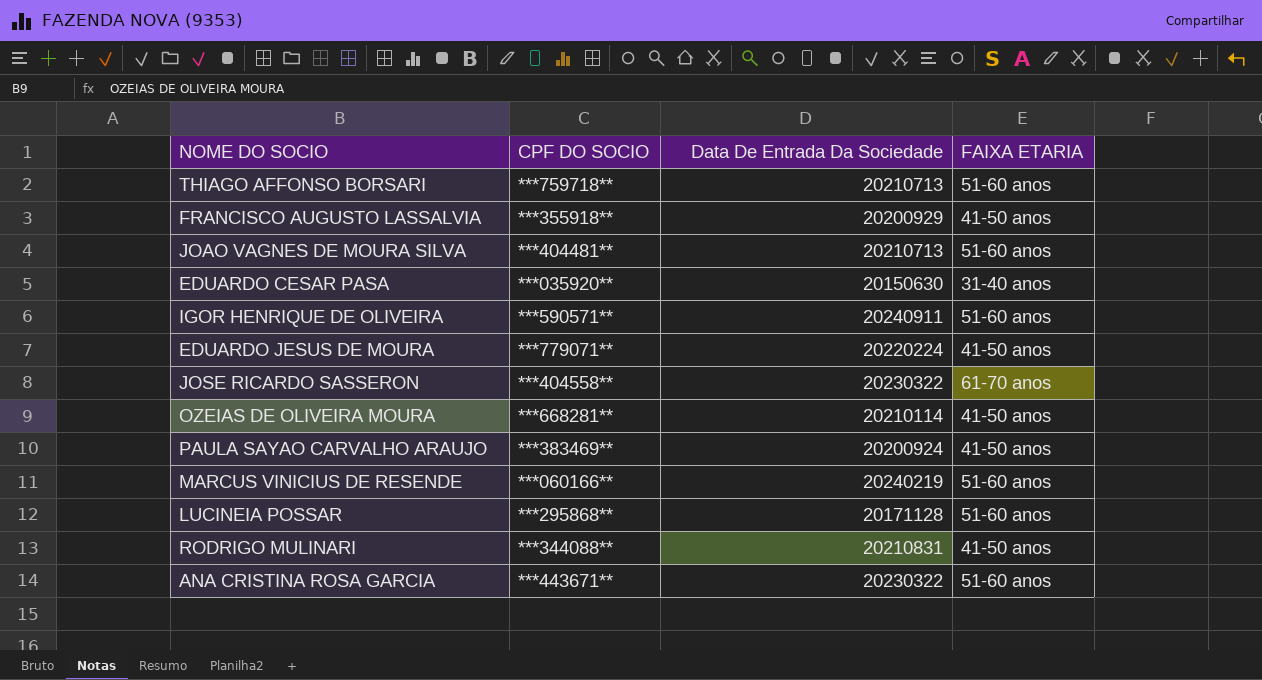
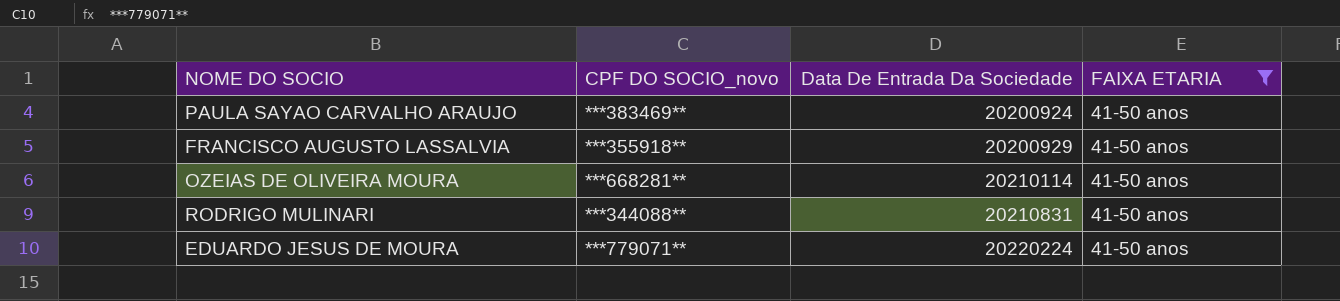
filter: none -> FAIXA ETARIA = 41-50 anos
row order: none -> Data De Entrada Da Sociedade ascending
column name: CPF DO SOCIO -> CPF DO SOCIO_novo

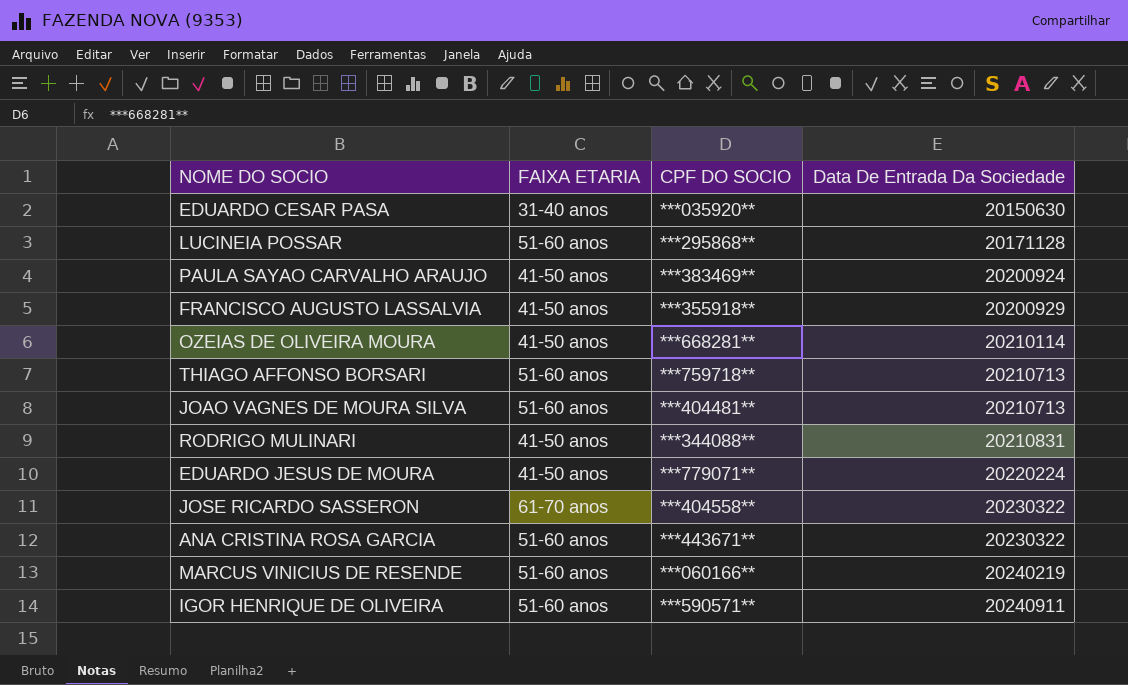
filter: FAIXA ETARIA = 41-50 anos -> none
column FAIXA ETARIA | position: 4 -> 2
column name: CPF DO SOCIO_novo -> CPF DO SOCIO

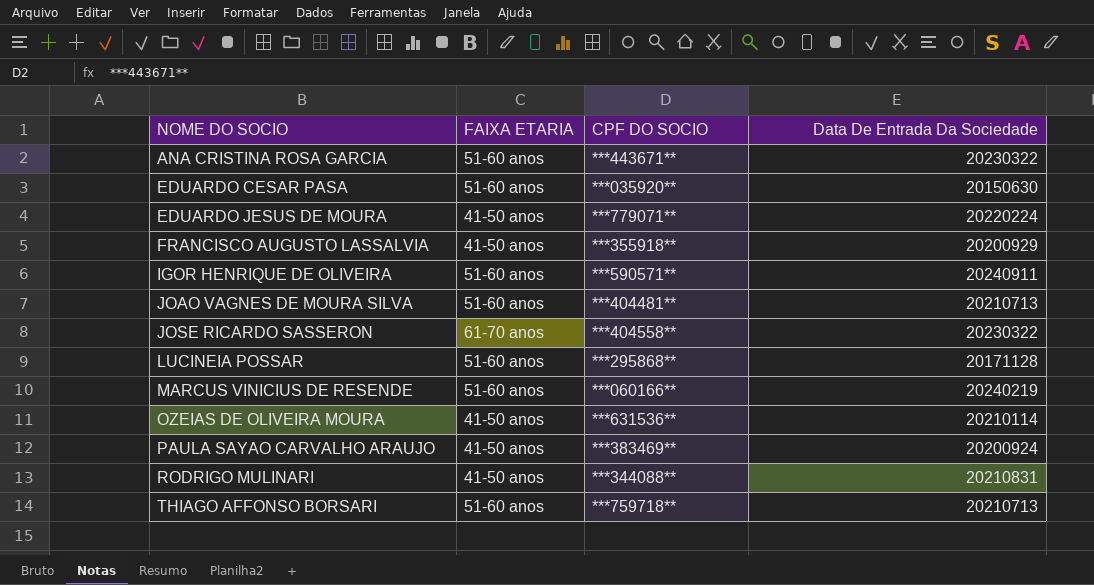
row order: Data De Entrada Da Sociedade ascending -> NOME DO SOCIO ascending
EDUARDO CESAR PASA | FAIXA ETARIA: 31-40 anos -> 51-60 anos
OZEIAS DE OLIVEIRA MOURA | CPF DO SOCIO: ***668281** -> ***631536**

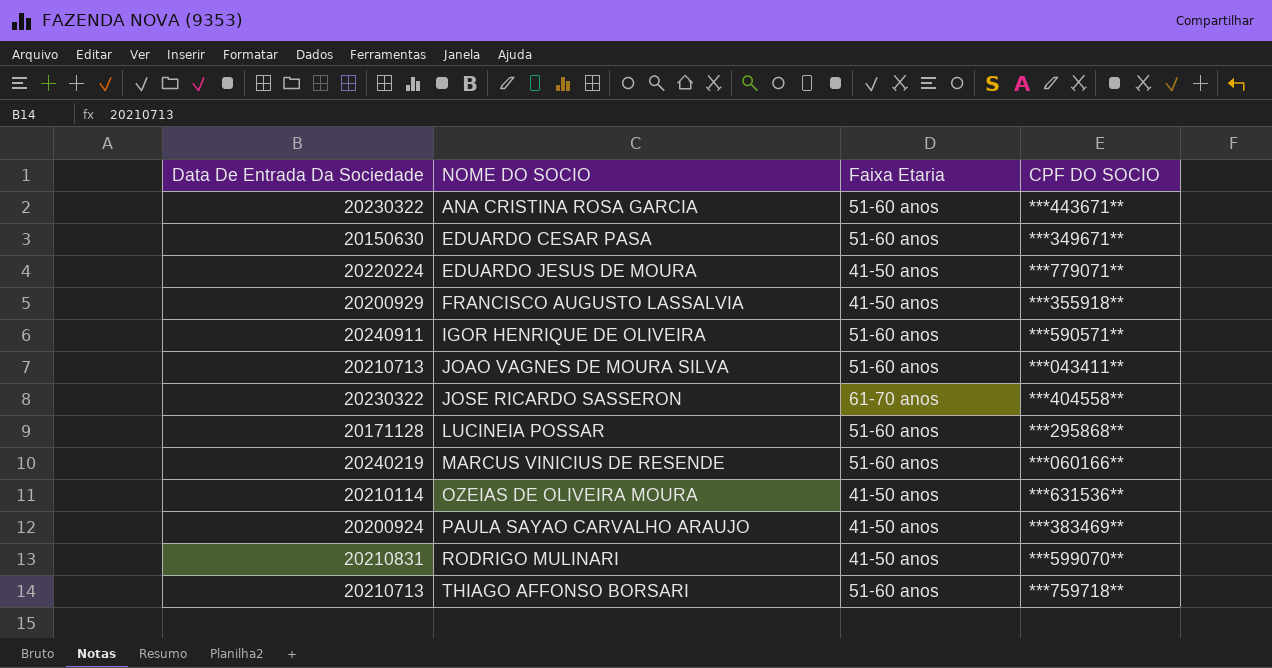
column Data De Entrada Da Sociedade | position: 4 -> 1
column name: FAIXA ETARIA -> Faixa Etaria
EDUARDO CESAR PASA | CPF DO SOCIO: ***035920** -> ***349671**
JOAO VAGNES DE MOURA SILVA | CPF DO SOCIO: ***404481** -> ***043411**
RODRIGO MULINARI | CPF DO SOCIO: ***344088** -> ***599070**

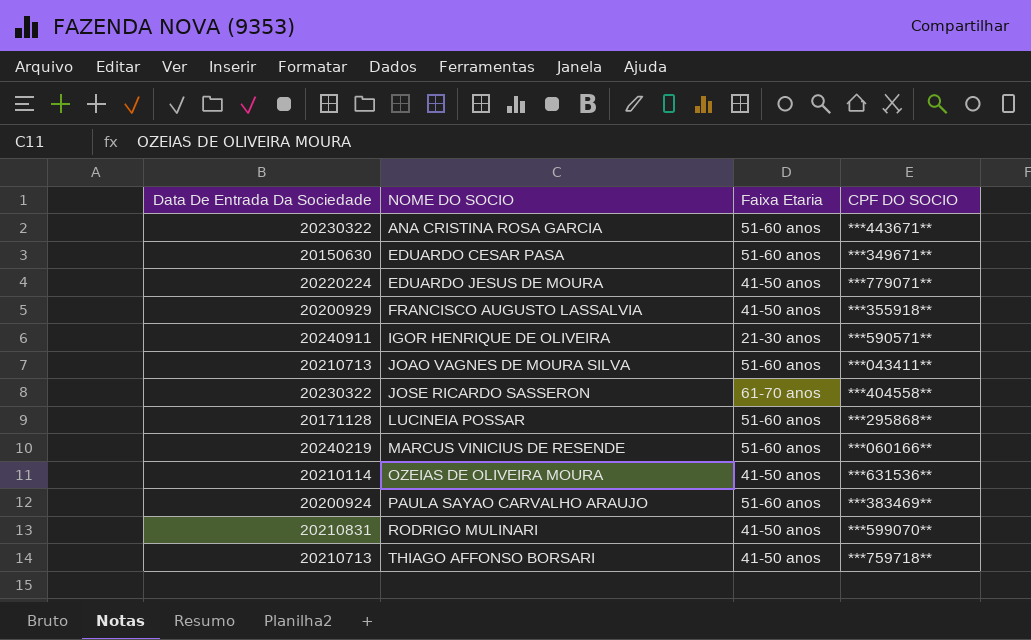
IGOR HENRIQUE DE OLIVEIRA | Faixa Etaria: 51-60 anos -> 21-30 anos
PAULA SAYAO CARVALHO ARAUJO | Faixa Etaria: 41-50 anos -> 51-60 anos
THIAGO AFFONSO BORSARI | Faixa Etaria: 51-60 anos -> 41-50 anos

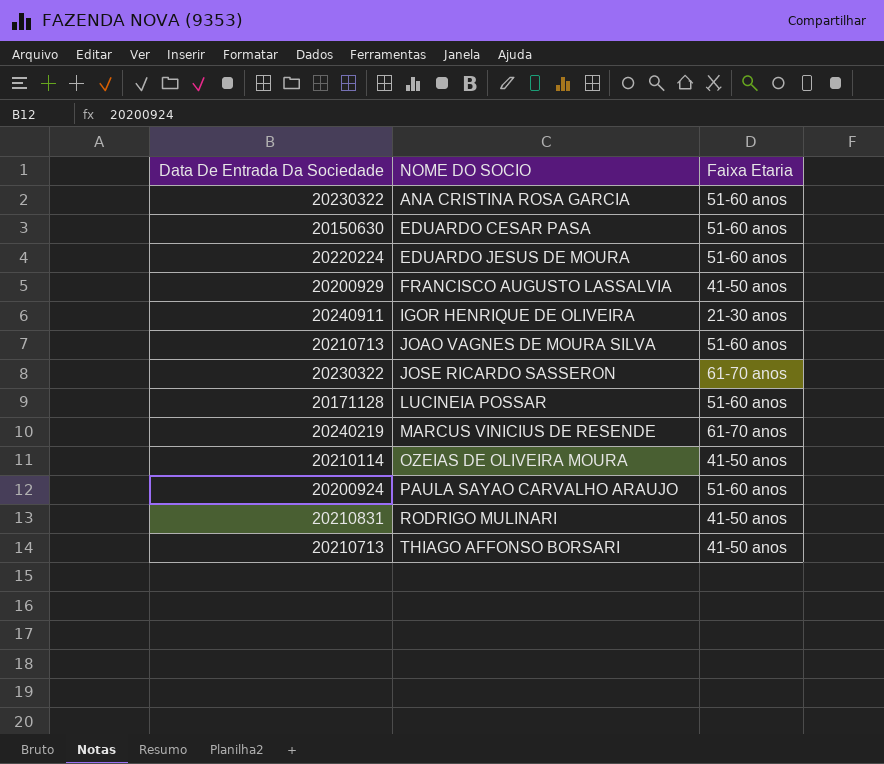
column CPF DO SOCIO | position: 4 -> none
EDUARDO JESUS DE MOURA | Faixa Etaria: 41-50 anos -> 51-60 anos
MARCUS VINICIUS DE RESENDE | Faixa Etaria: 51-60 anos -> 61-70 anos

